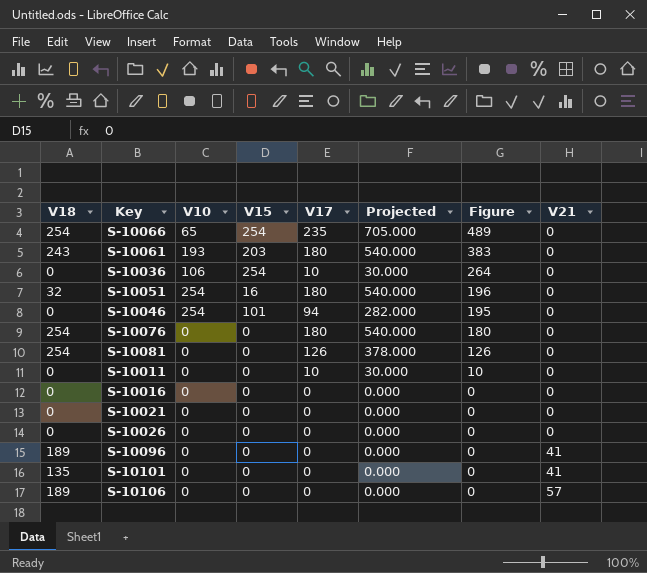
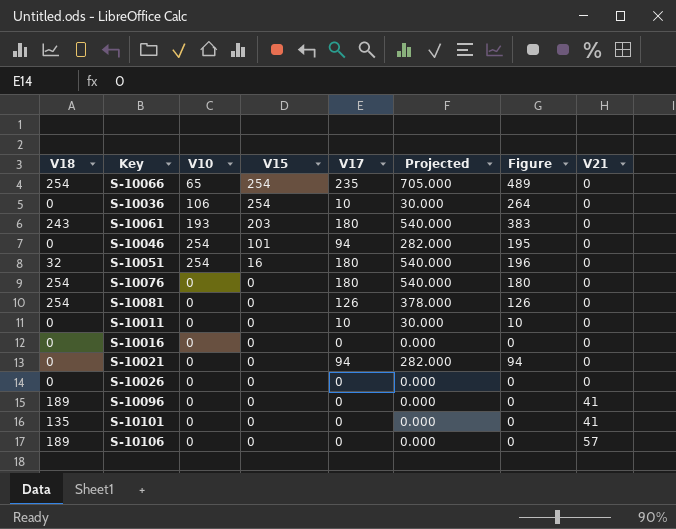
row order: Figure descending -> V15 descending
S-10021 | V17: 0 -> 94
S-10021 | Projected: 0.000 -> 282.000
S-10021 | Figure: 0 -> 94

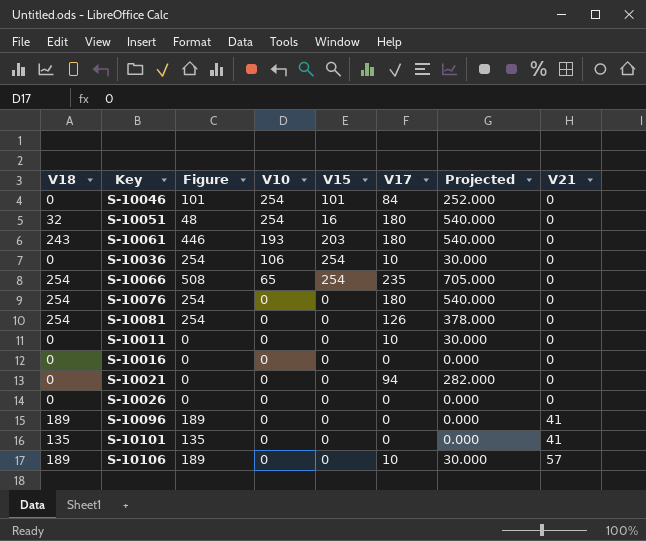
row order: V15 descending -> V10 descending
column Figure | formula: [V15] + [V17] -> [V18] + [V15]
column Figure | position: 7 -> 3
S-10046 | V17: 94 -> 84
S-10046 | Projected: 282.000 -> 252.000
S-10106 | V17: 0 -> 10
S-10106 | Projected: 0.000 -> 30.000

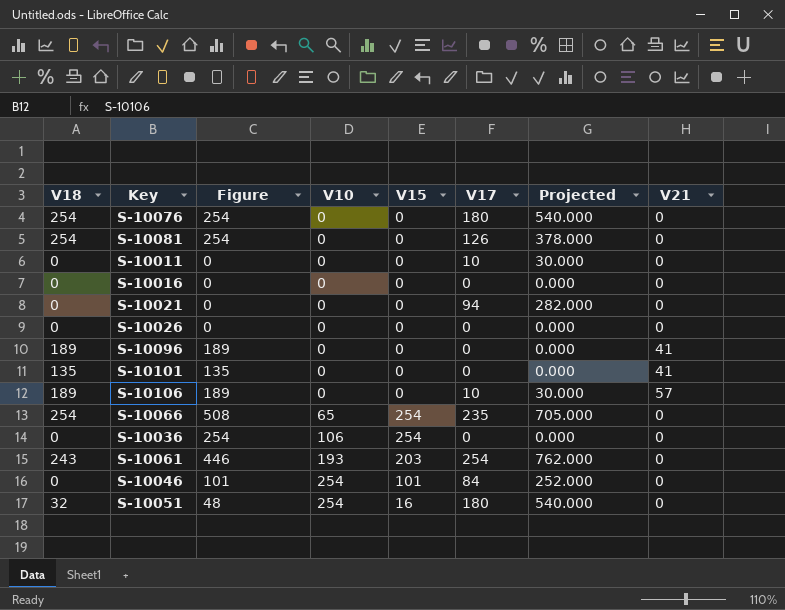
row order: V10 descending -> V10 ascending
S-10036 | V17: 10 -> 0
S-10036 | Projected: 30.000 -> 0.000
S-10061 | V17: 180 -> 254
S-10061 | Projected: 540.000 -> 762.000

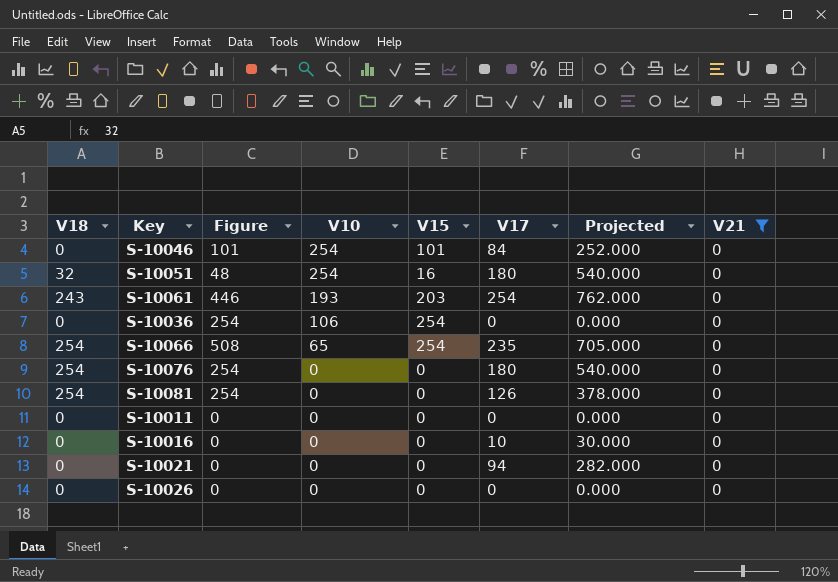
filter: none -> V21 = 0
row order: V10 ascending -> V10 descending
S-10011 | V17: 10 -> 0
S-10011 | Projected: 30.000 -> 0.000
S-10016 | V17: 0 -> 10
S-10016 | Projected: 0.000 -> 30.000

